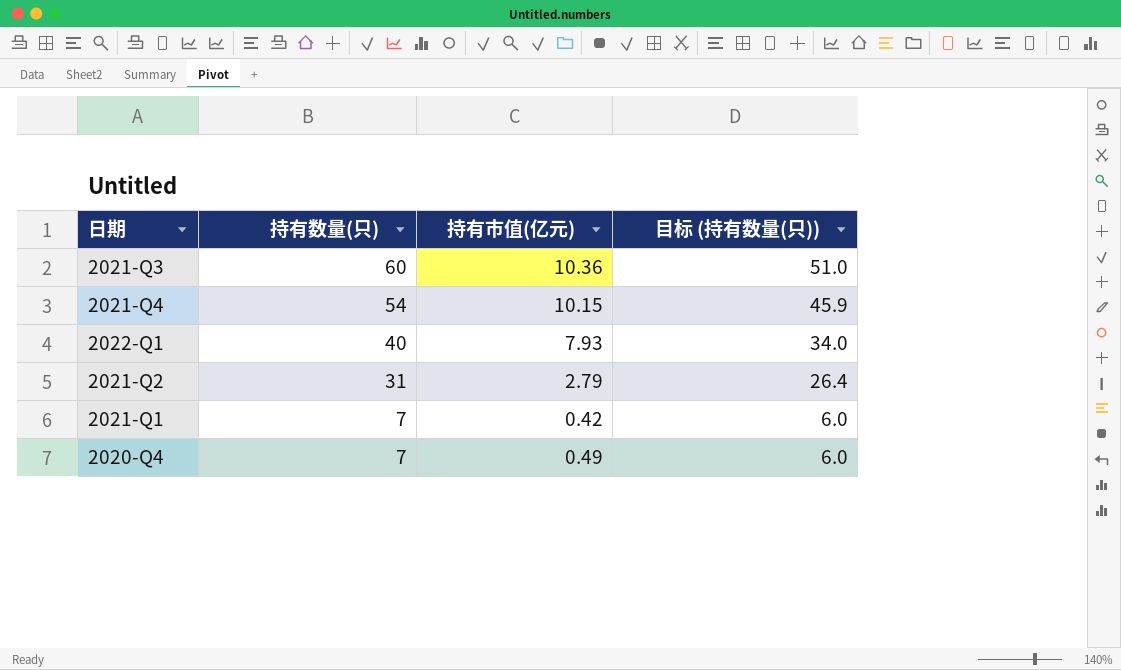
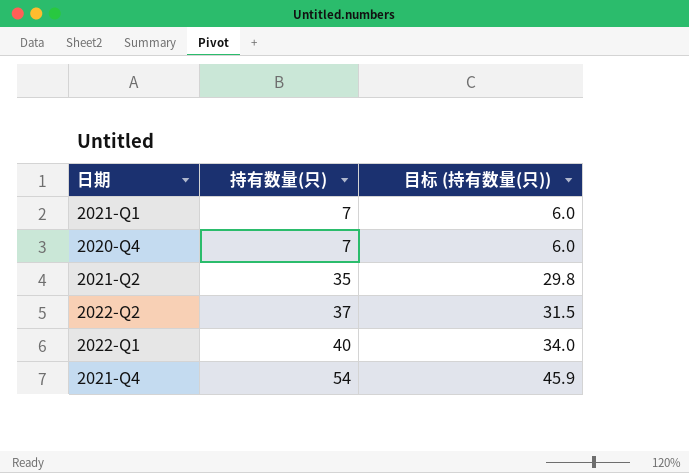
row order: 持有数量(只) descending -> 持有数量(只) ascending
column 持有市值(亿元) | position: 3 -> none
row 2021-Q3: 60 | 10.36 | 51.0 -> none
2021-Q2 | 持有数量(只): 31 -> 35
2021-Q2 | 目标 (持有数量(只)): 26.4 -> 29.8
row 2022-Q2: none -> 37 | 31.5

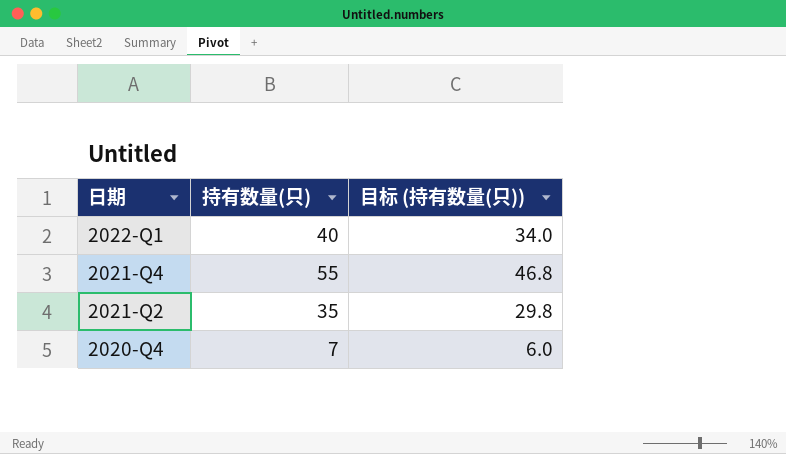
row order: 持有数量(只) ascending -> 日期 descending
row 2021-Q1: 7 | 6.0 -> none
row 2022-Q2: 37 | 31.5 -> none
2021-Q4 | 持有数量(只): 54 -> 55
2021-Q4 | 目标 (持有数量(只)): 45.9 -> 46.8

